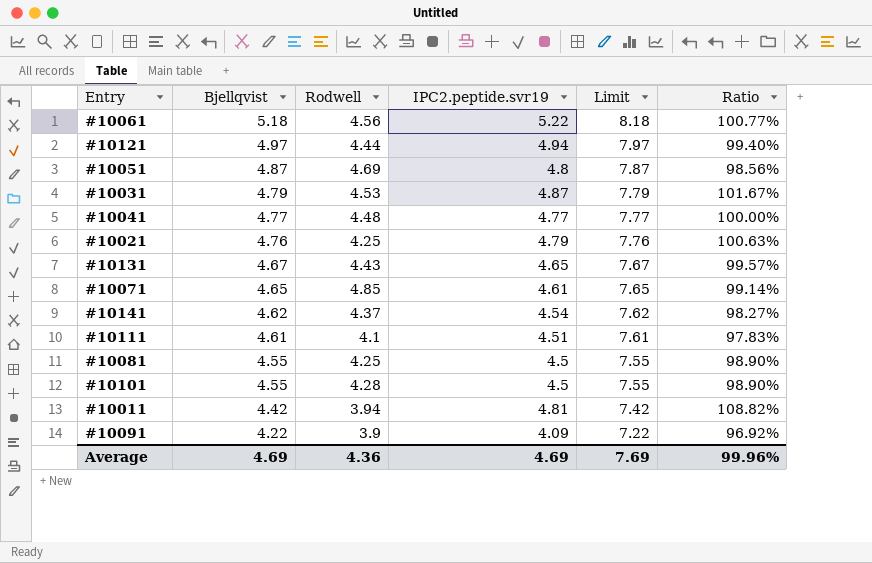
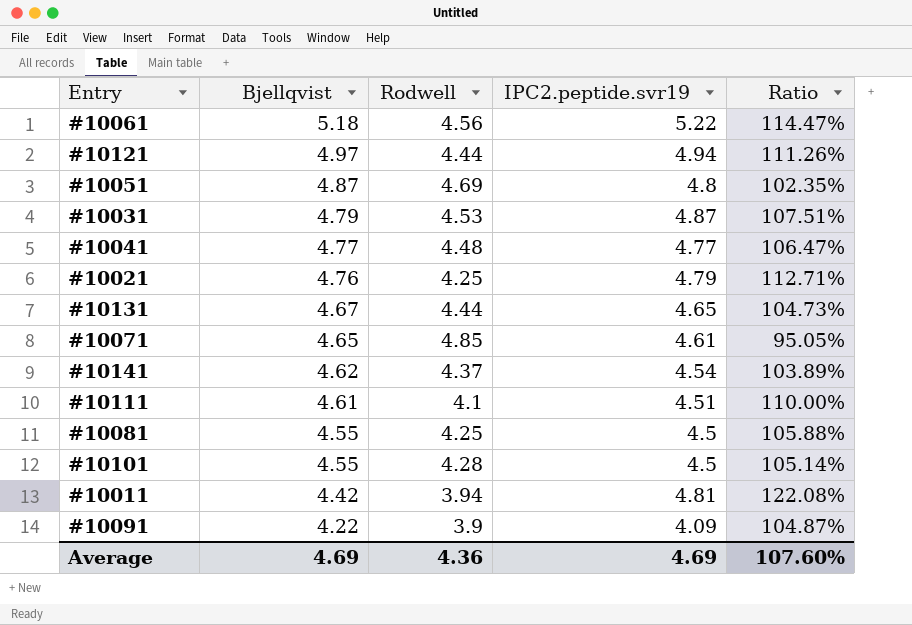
column Limit | formula: [Bjellqvist] + 3 -> none
column Ratio | formula: [IPC2.peptide.svr19] / [Bjellqvist] -> [IPC2.peptide.svr19] / [Rodwell]
#10131 | Rodwell: 4.43 -> 4.44
Average | Ratio: 99.96% -> 107.60%

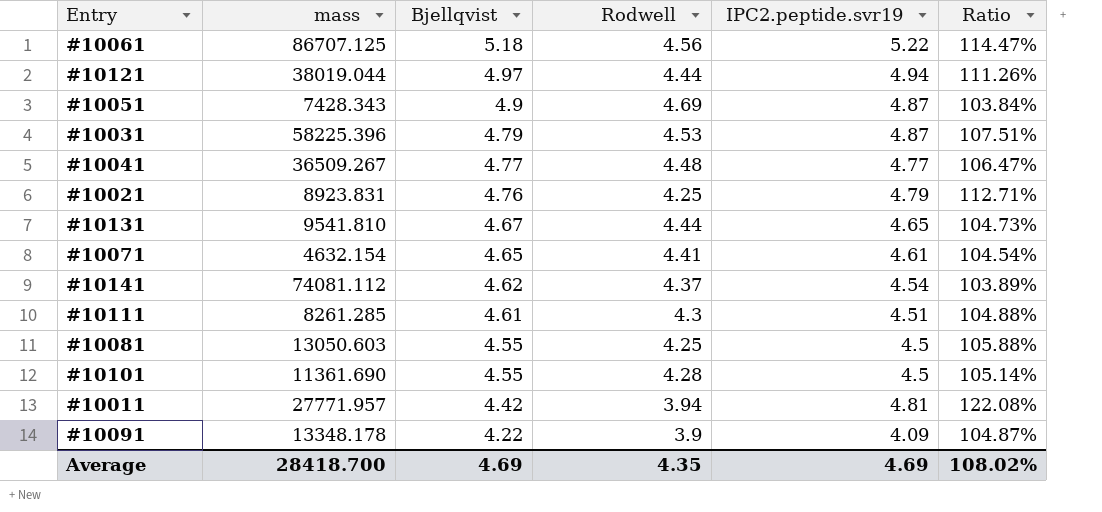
column mass | position: none -> 2
#10051 | Bjellqvist: 4.87 -> 4.9
#10051 | IPC2.peptide.svr19: 4.8 -> 4.87
#10051 | Ratio: 102.35% -> 103.84%
#10071 | Rodwell: 4.85 -> 4.41
#10071 | Ratio: 95.05% -> 104.54%
#10111 | Rodwell: 4.1 -> 4.3
#10111 | Ratio: 110.00% -> 104.88%
Average | Rodwell: 4.36 -> 4.35
Average | Ratio: 107.60% -> 108.02%

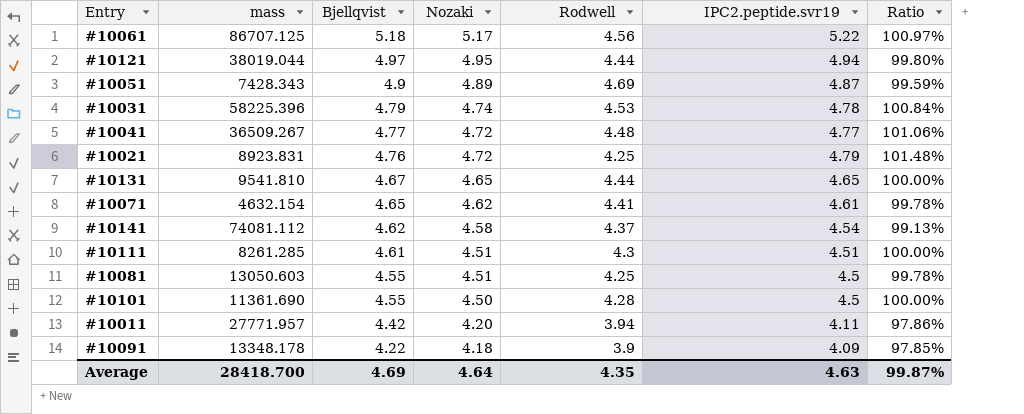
column Nozaki | position: none -> 4
column Ratio | formula: [IPC2.peptide.svr19] / [Rodwell] -> [IPC2.peptide.svr19] / [Nozaki]
#10031 | IPC2.peptide.svr19: 4.87 -> 4.78
#10011 | IPC2.peptide.svr19: 4.81 -> 4.11
Average | IPC2.peptide.svr19: 4.69 -> 4.63
Average | Ratio: 108.02% -> 99.87%

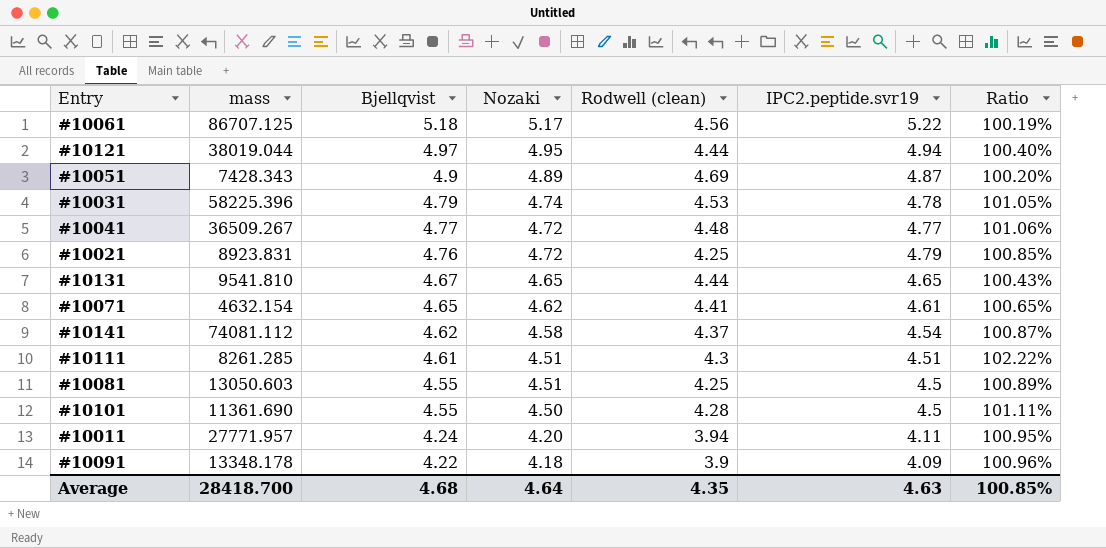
column name: Rodwell -> Rodwell (clean)
column Ratio | formula: [IPC2.peptide.svr19] / [Nozaki] -> [Bjellqvist] / [Nozaki]
#10011 | Bjellqvist: 4.42 -> 4.24
Average | Bjellqvist: 4.69 -> 4.68
Average | Ratio: 99.87% -> 100.85%

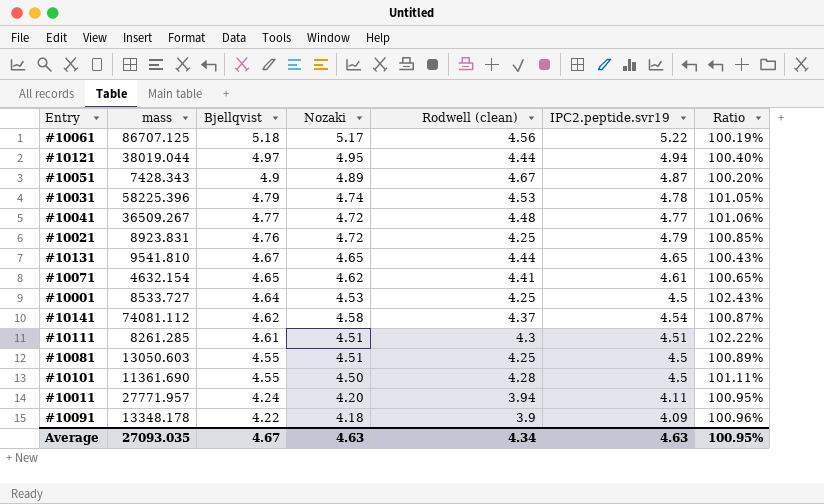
#10051 | Rodwell (clean): 4.69 -> 4.67
row #10001: none -> 8533.727 | 4.64 | 4.53 | 4.25 | 4.5 | 102.43%
Average | mass: 28418.700 -> 27093.035
Average | Bjellqvist: 4.68 -> 4.67
Average | Nozaki: 4.64 -> 4.63
Average | Rodwell (clean): 4.35 -> 4.34
Average | Ratio: 100.85% -> 100.95%

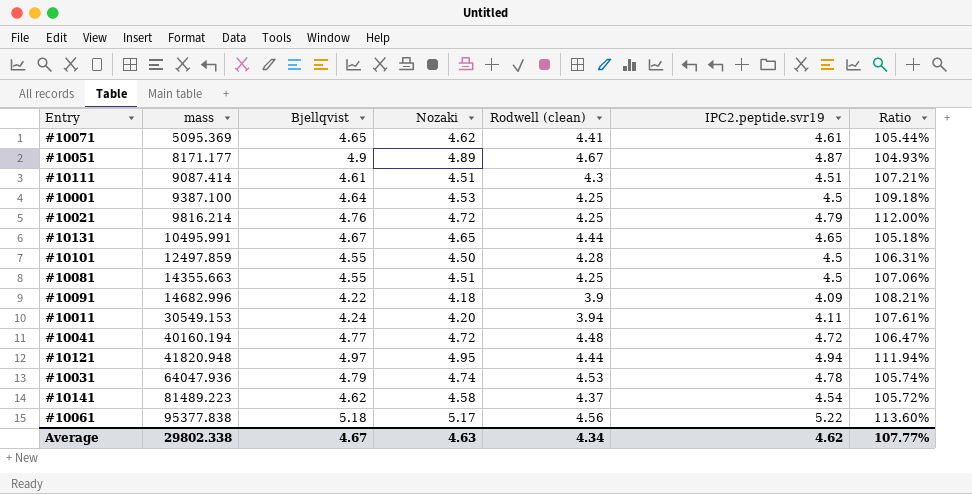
row order: Bjellqvist descending -> mass ascending
column Ratio | formula: [Bjellqvist] / [Nozaki] -> [Bjellqvist] / [Rodwell (clean)]
#10071 | mass: 4632.154 -> 5095.369
#10051 | mass: 7428.343 -> 8171.177
#10111 | mass: 8261.285 -> 9087.414
#10001 | mass: 8533.727 -> 9387.100
#10021 | mass: 8923.831 -> 9816.214
#10131 | mass: 9541.810 -> 10495.991
#10101 | mass: 11361.690 -> 12497.859
#10081 | mass: 13050.603 -> 14355.663
#10091 | mass: 13348.178 -> 14682.996
#10011 | mass: 27771.957 -> 30549.153
#10041 | mass: 36509.267 -> 40160.194
#10041 | IPC2.peptide.svr19: 4.77 -> 4.72
#10121 | mass: 38019.044 -> 41820.948
#10031 | mass: 58225.396 -> 64047.936
#10141 | mass: 74081.112 -> 81489.223
#10061 | mass: 86707.125 -> 95377.838
Average | mass: 27093.035 -> 29802.338
Average | IPC2.peptide.svr19: 4.63 -> 4.62
Average | Ratio: 100.95% -> 107.77%

